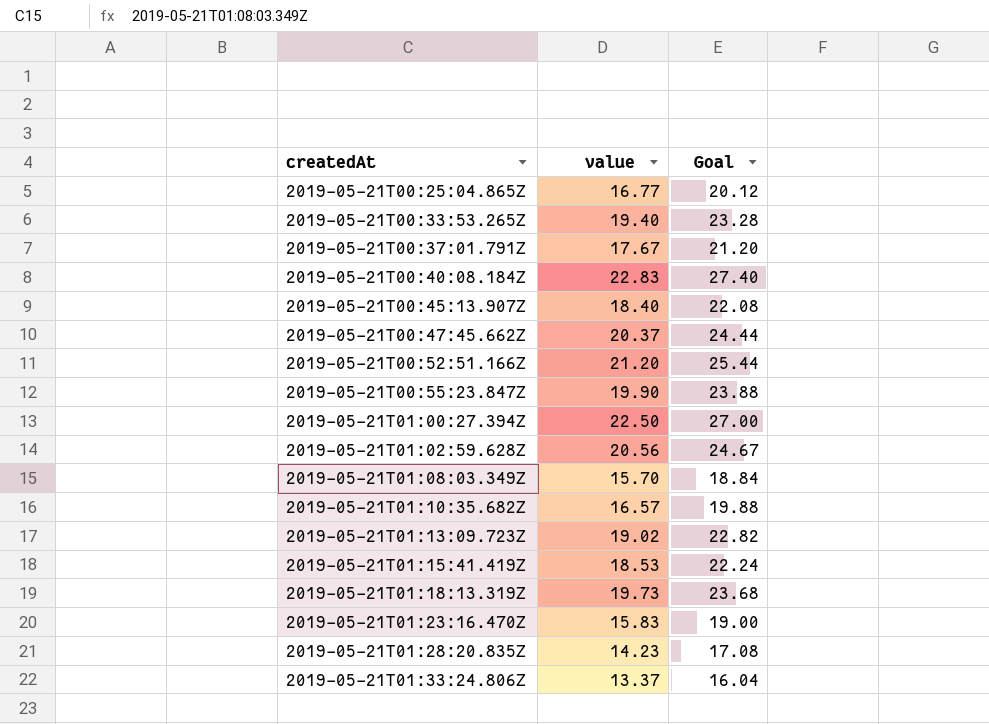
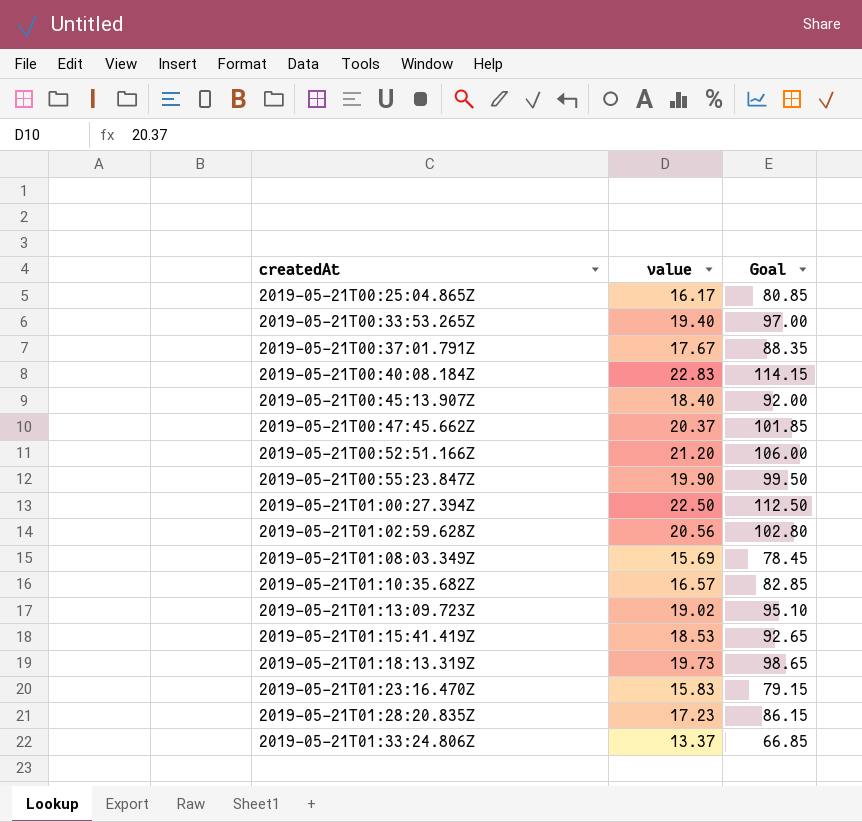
column Goal | formula: [value] * 1.2 -> [value] * 5
2019-05-21T00:25:04.865Z | value: 16.77 -> 16.17
2019-05-21T01:08:03.349Z | value: 15.70 -> 15.69
2019-05-21T01:28:20.835Z | value: 14.23 -> 17.23

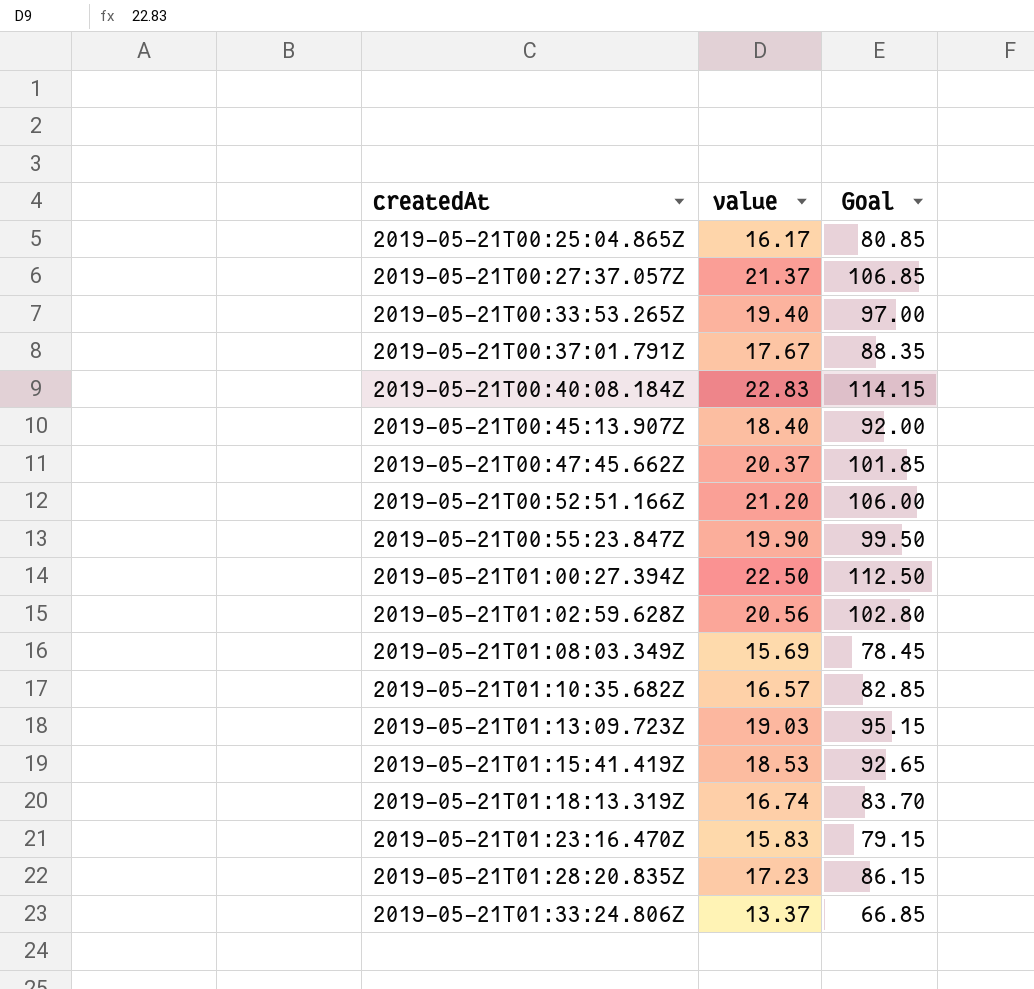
row 2019-05-21T00:27:37.057Z: none -> 21.37 | 106.85
2019-05-21T01:13:09.723Z | value: 19.02 -> 19.03
2019-05-21T01:13:09.723Z | Goal: 95.10 -> 95.15
2019-05-21T01:18:13.319Z | value: 19.73 -> 16.74
2019-05-21T01:18:13.319Z | Goal: 98.65 -> 83.70

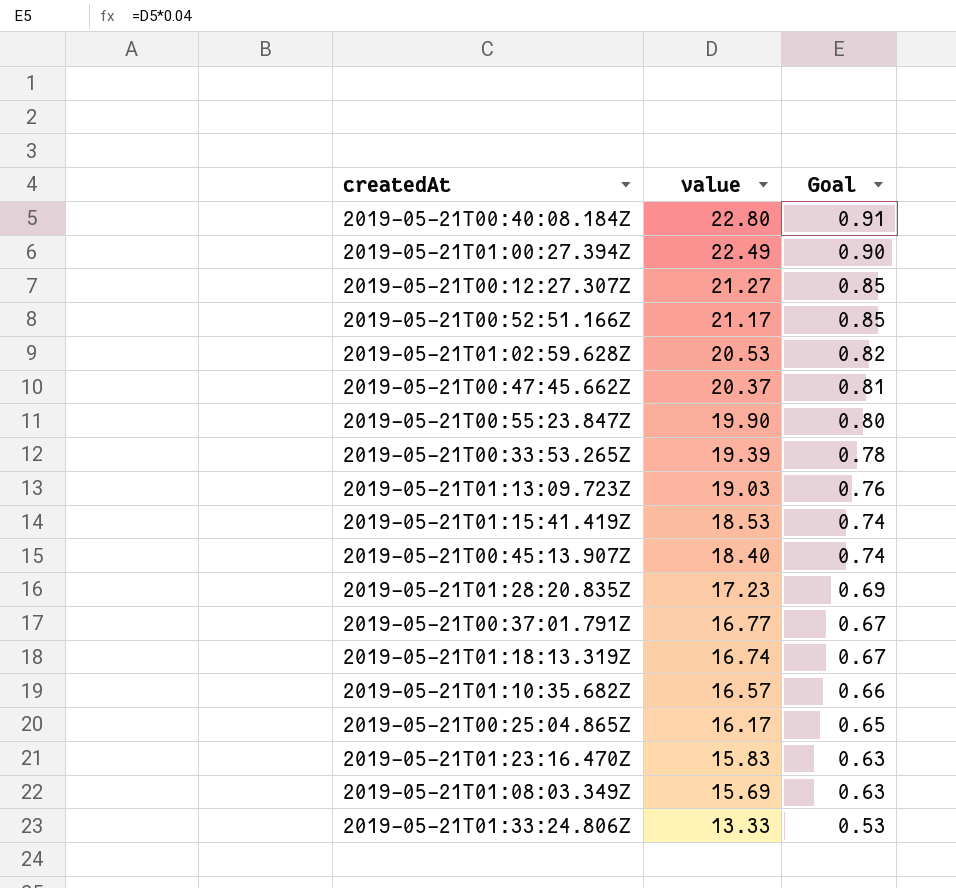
row order: createdAt ascending -> value descending
column Goal | formula: [value] * 5 -> [value] * 0.04
row 2019-05-21T00:27:37.057Z: 21.37 | 106.85 -> none
2019-05-21T00:40:08.184Z | value: 22.83 -> 22.80
2019-05-21T01:00:27.394Z | value: 22.50 -> 22.49
row 2019-05-21T00:12:27.307Z: none -> 21.27 | 0.85
2019-05-21T00:52:51.166Z | value: 21.20 -> 21.17
2019-05-21T01:02:59.628Z | value: 20.56 -> 20.53
2019-05-21T00:33:53.265Z | value: 19.40 -> 19.39
2019-05-21T00:37:01.791Z | value: 17.67 -> 16.77
2019-05-21T01:33:24.806Z | value: 13.37 -> 13.33

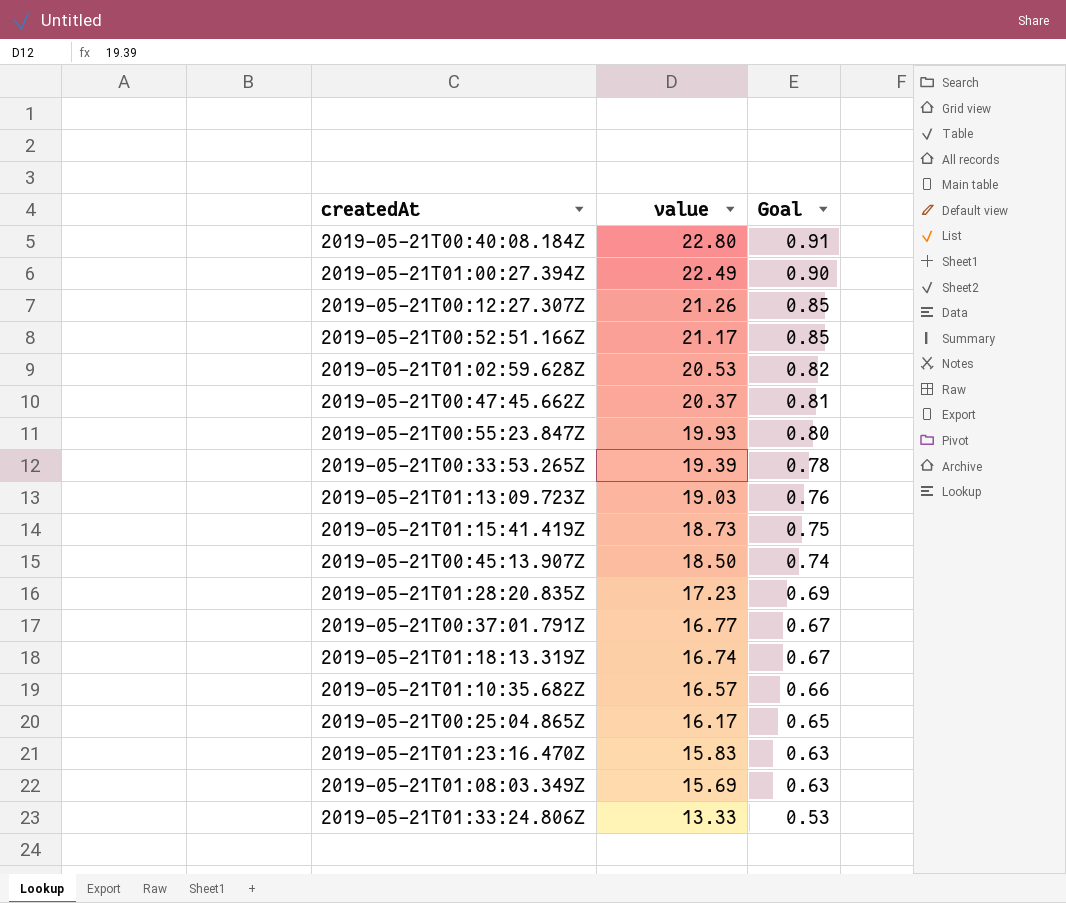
2019-05-21T00:12:27.307Z | value: 21.27 -> 21.26
2019-05-21T00:55:23.847Z | value: 19.90 -> 19.93
2019-05-21T01:15:41.419Z | value: 18.53 -> 18.73
2019-05-21T01:15:41.419Z | Goal: 0.74 -> 0.75
2019-05-21T00:45:13.907Z | value: 18.40 -> 18.50

